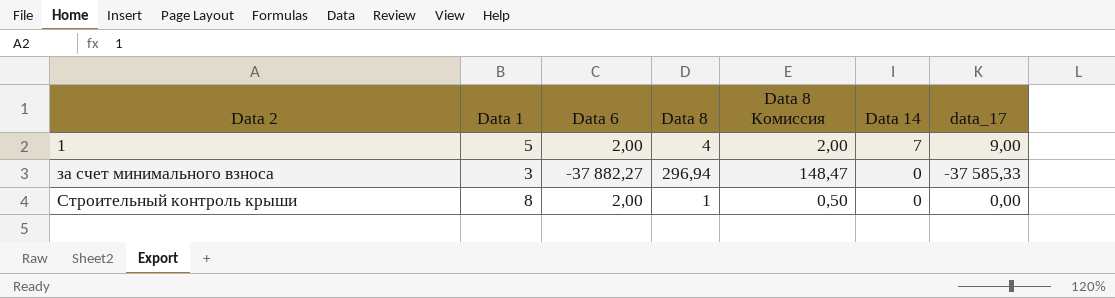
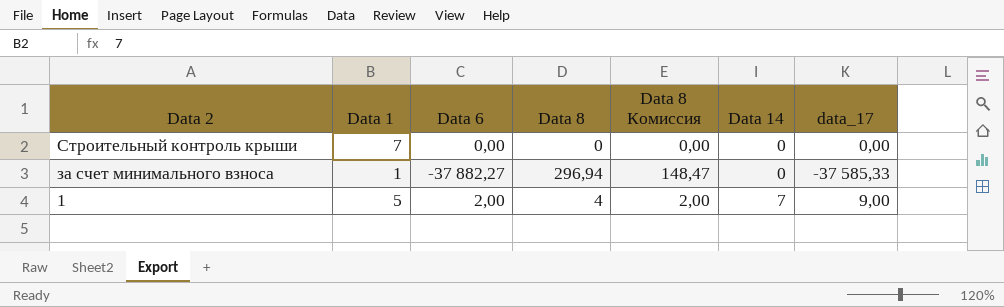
row order: Data 2 ascending -> Data 2 descending
Строительный контроль крыши | Data 1: 8 -> 7
Строительный контроль крыши | Data 6: 2,00 -> 0,00
Строительный контроль крыши | Data 8: 1 -> 0
Строительный контроль крыши | Data 8 Комиссия: 0,50 -> 0,00
за счет минимального взноса | Data 1: 3 -> 1

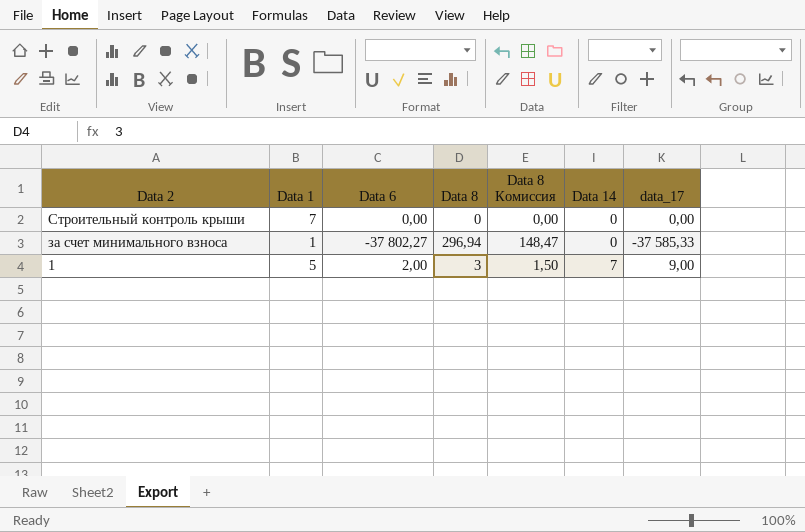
за счет минимального взноса | Data 6: -37 882,27 -> -37 802,27
1 | Data 8: 4 -> 3
1 | Data 8 Комиссия: 2,00 -> 1,50

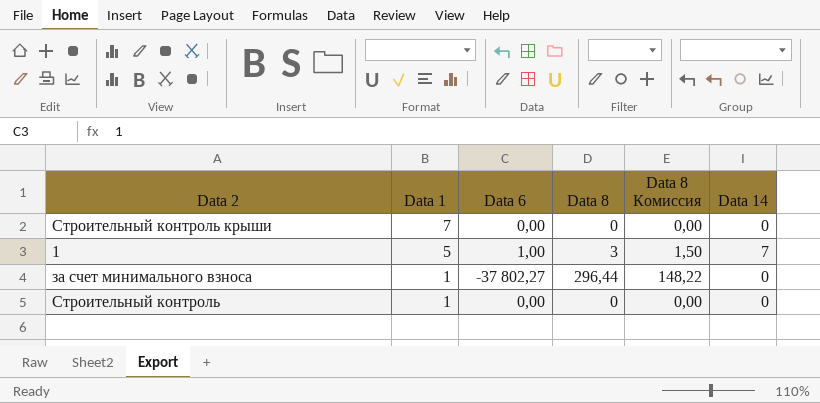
row order: Data 2 descending -> Data 1 descending
column data_17 | position: 7 -> none
1 | Data 6: 2,00 -> 1,00
за счет минимального взноса | Data 8: 296,94 -> 296,44
за счет минимального взноса | Data 8 Комиссия: 148,47 -> 148,22
row Строительный контроль: none -> 1 | 0,00 | 0 | 0,00 | 0

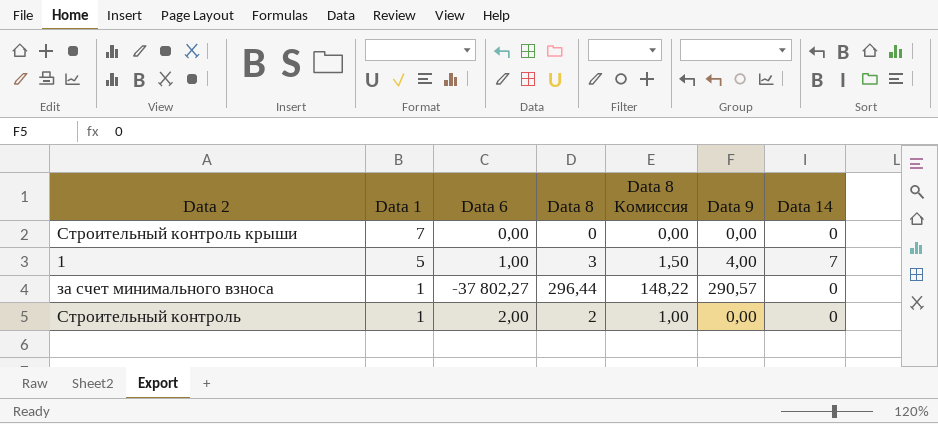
column Data 9 | position: none -> 6
Строительный контроль | Data 6: 0,00 -> 2,00
Строительный контроль | Data 8: 0 -> 2
Строительный контроль | Data 8 Комиссия: 0,00 -> 1,00

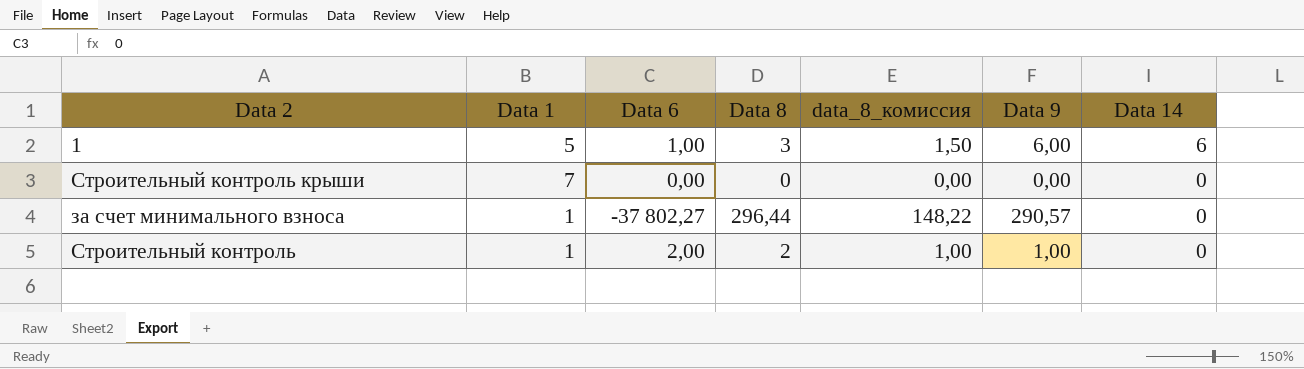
row order: Data 1 descending -> Data 14 descending
column name: Data 8 Комиссия -> data_8_комиссия
1 | Data 9: 4,00 -> 6,00
1 | Data 14: 7 -> 6
Строительный контроль | Data 9: 0,00 -> 1,00

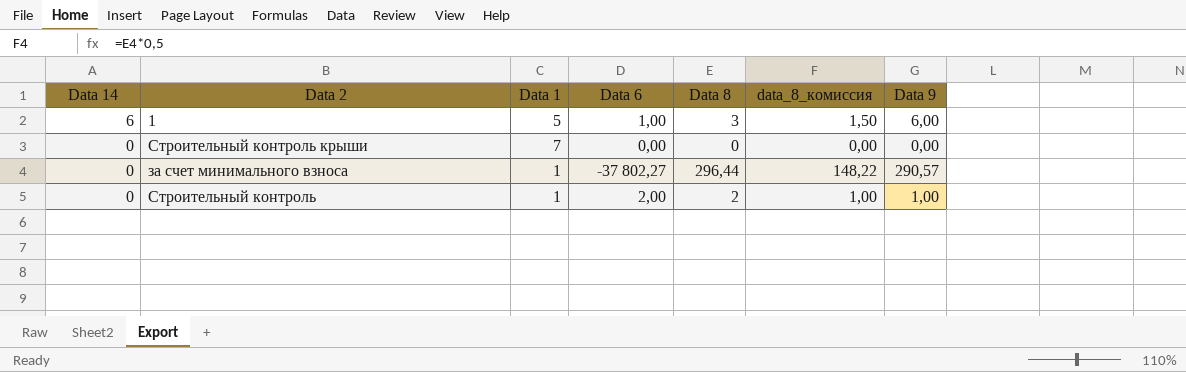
column Data 14 | position: 7 -> 1

